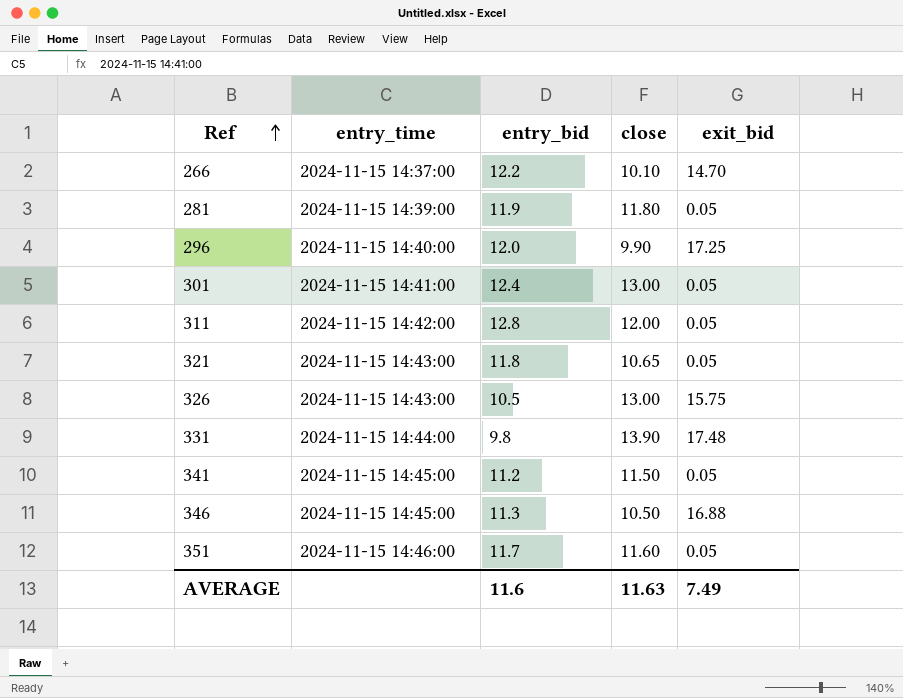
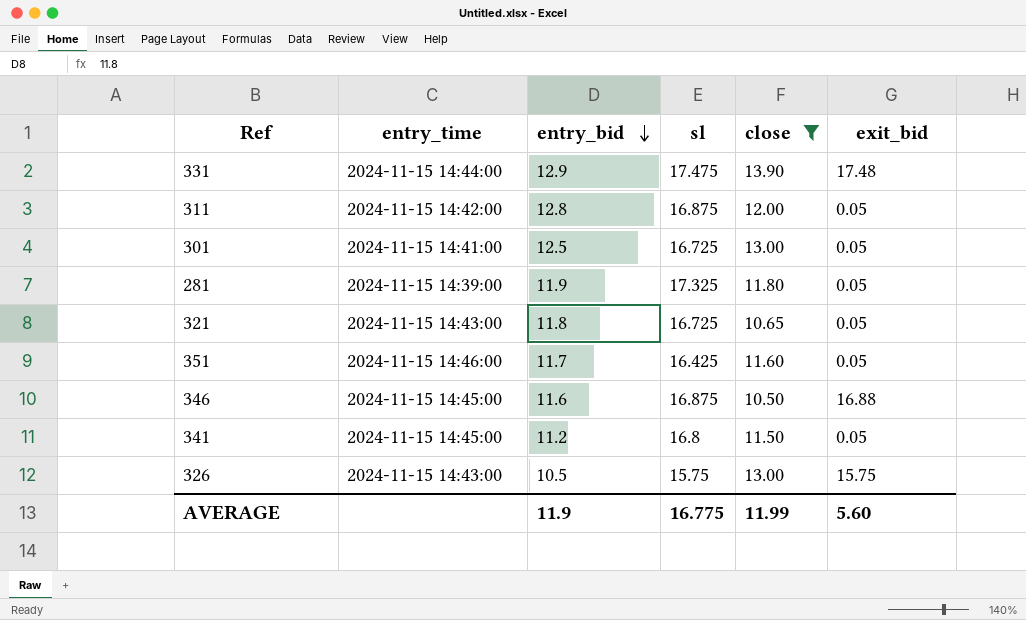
filter: none -> close >= 10.50
row order: Ref ascending -> entry_bid descending
column sl | position: none -> 4
331 | entry_bid: 9.8 -> 12.9
301 | entry_bid: 12.4 -> 12.5
346 | entry_bid: 11.3 -> 11.6
AVERAGE | entry_bid: 11.6 -> 11.9
AVERAGE | close: 11.63 -> 11.99
AVERAGE | exit_bid: 7.49 -> 5.60

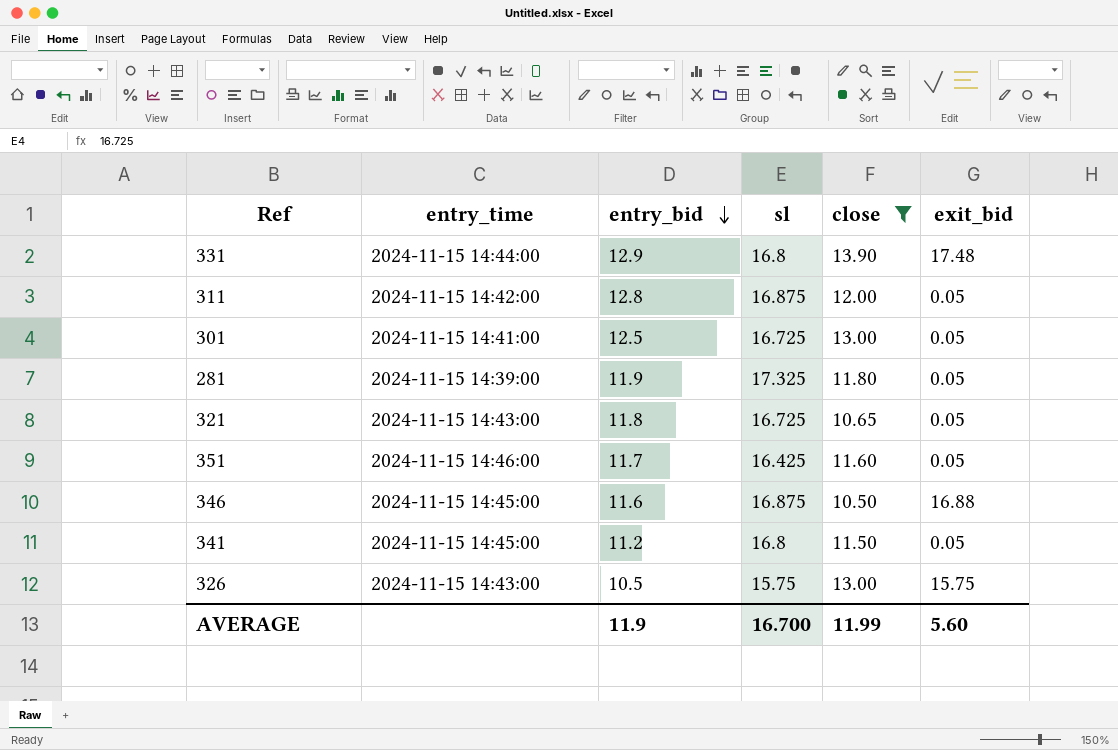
331 | sl: 17.475 -> 16.8
AVERAGE | sl: 16.775 -> 16.700

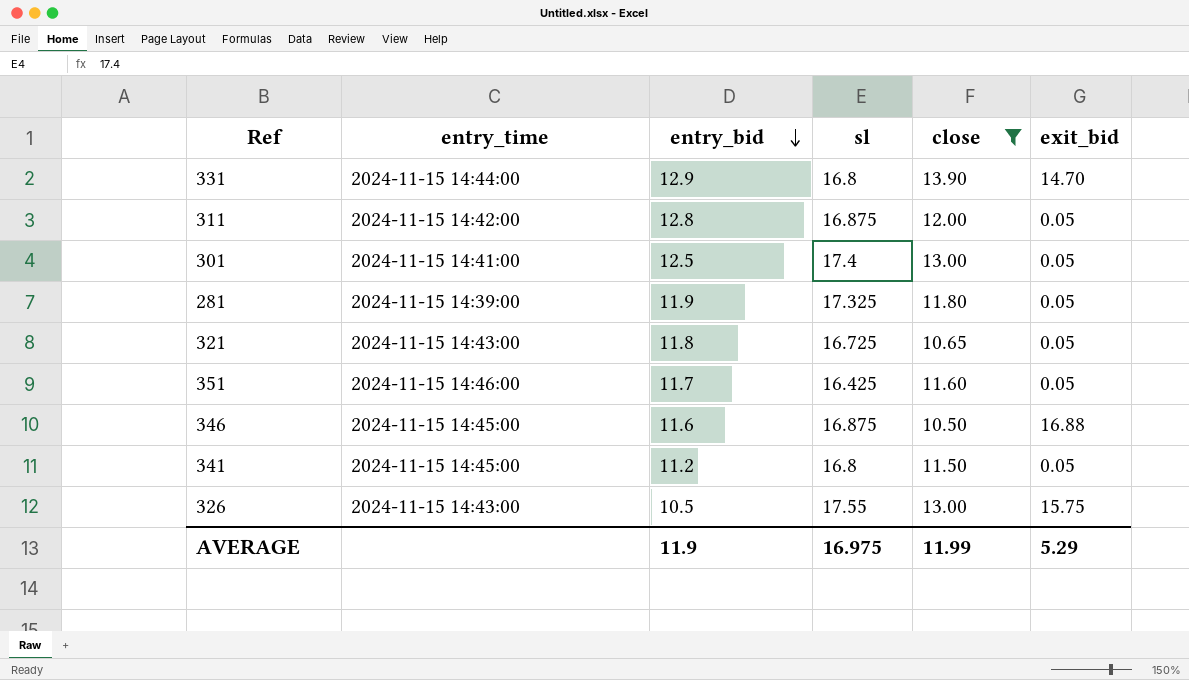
331 | exit_bid: 17.48 -> 14.70
301 | sl: 16.725 -> 17.4
326 | sl: 15.75 -> 17.55
AVERAGE | sl: 16.700 -> 16.975
AVERAGE | exit_bid: 5.60 -> 5.29

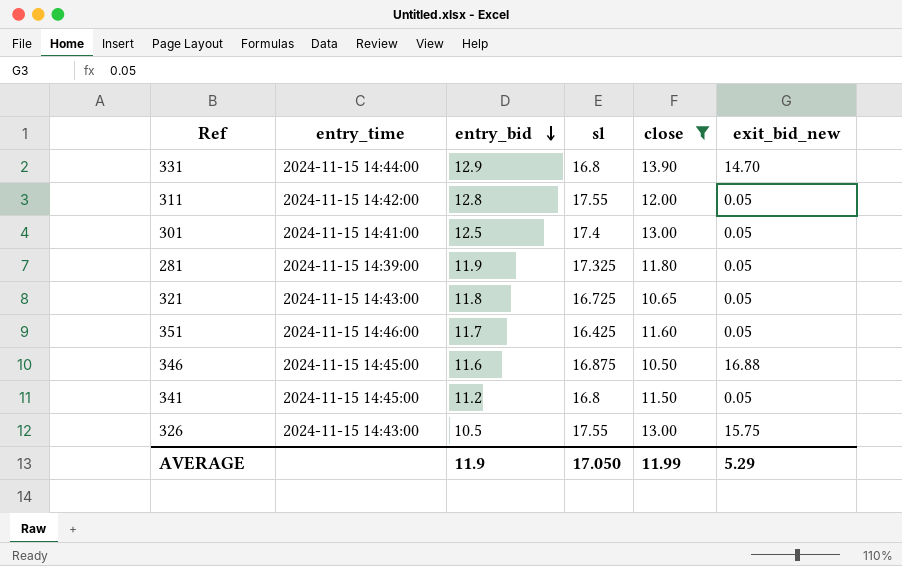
column name: exit_bid -> exit_bid_new
311 | sl: 16.875 -> 17.55
AVERAGE | sl: 16.975 -> 17.050

